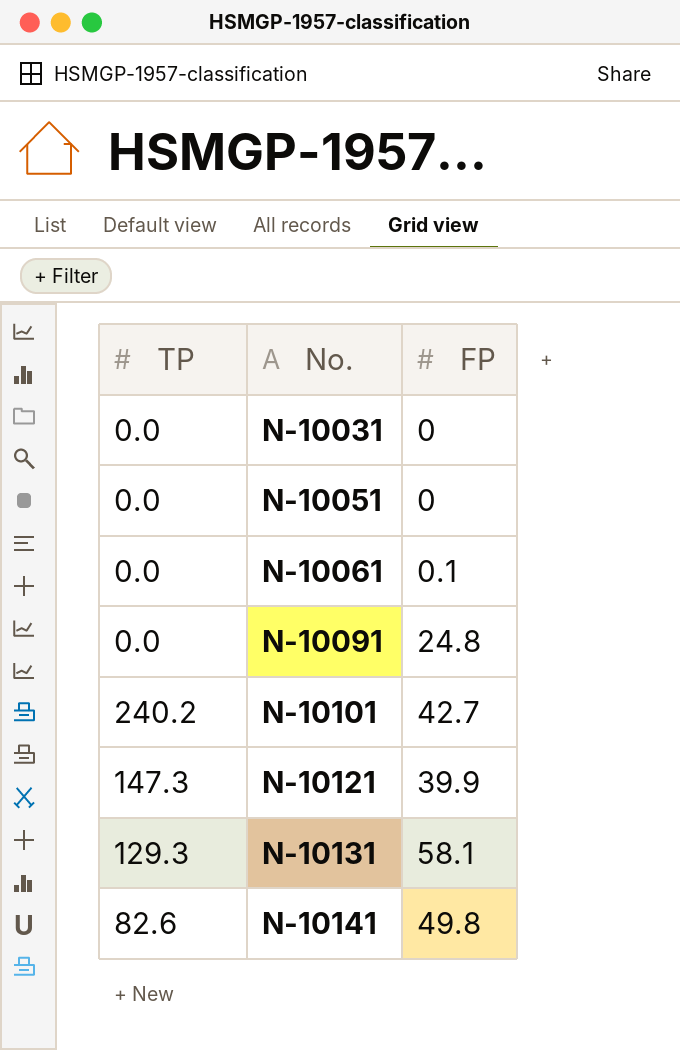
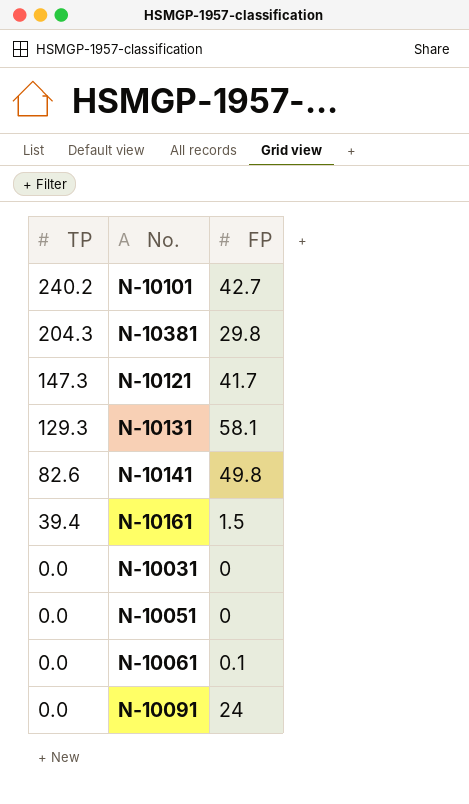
row order: No. ascending -> TP descending
row N-10381: none -> 204.3 | 29.8
N-10121 | FP: 39.9 -> 41.7
row N-10161: none -> 39.4 | 1.5
N-10091 | FP: 24.8 -> 24

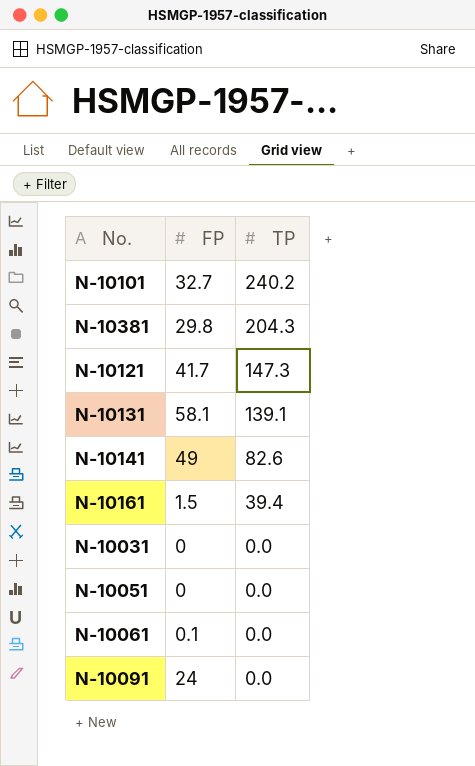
column TP | position: 1 -> 3
N-10101 | FP: 42.7 -> 32.7
N-10131 | TP: 129.3 -> 139.1
N-10141 | FP: 49.8 -> 49

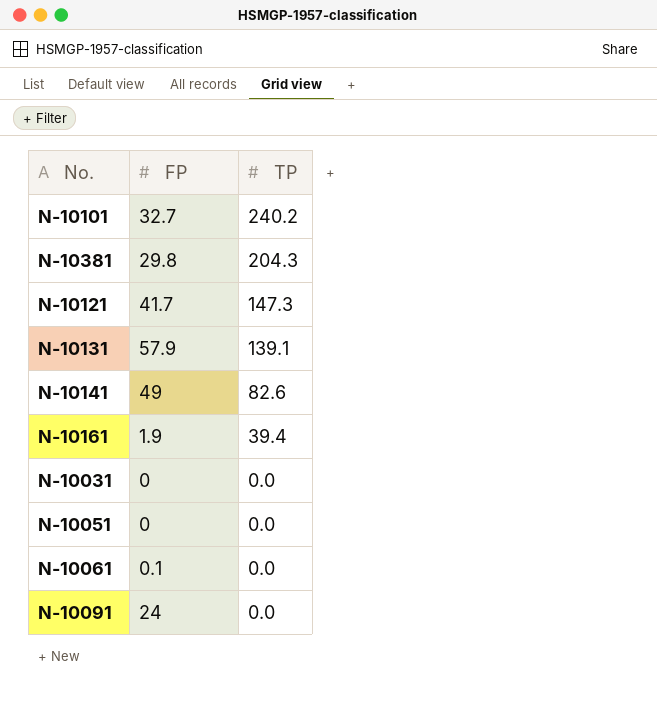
N-10131 | FP: 58.1 -> 57.9
N-10161 | FP: 1.5 -> 1.9

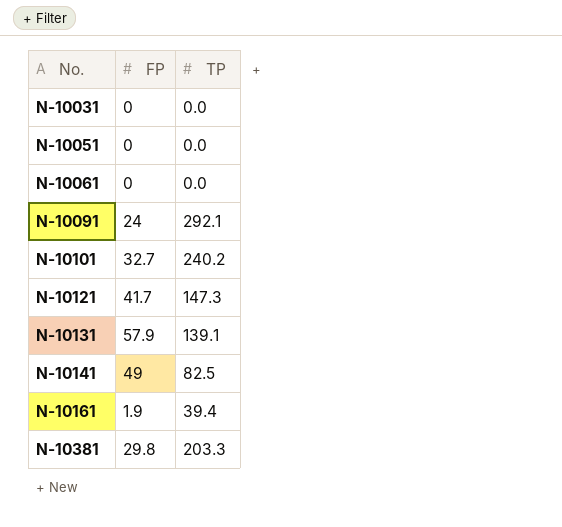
row order: TP descending -> No. ascending
N-10061 | FP: 0.1 -> 0
N-10091 | TP: 0.0 -> 292.1
N-10141 | TP: 82.6 -> 82.5
N-10381 | TP: 204.3 -> 203.3

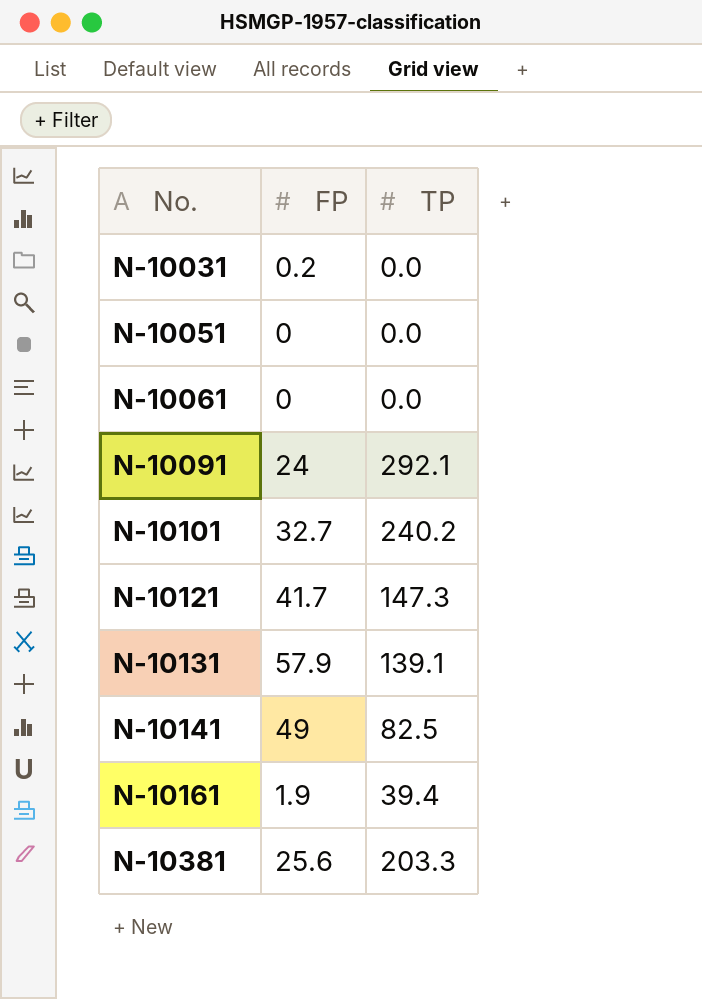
N-10031 | FP: 0 -> 0.2
N-10381 | FP: 29.8 -> 25.6

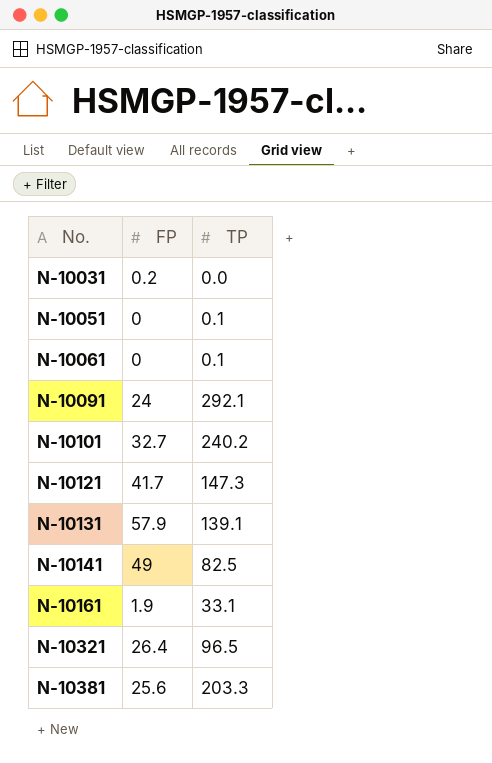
N-10051 | TP: 0.0 -> 0.1
N-10061 | TP: 0.0 -> 0.1
N-10161 | TP: 39.4 -> 33.1
row N-10321: none -> 26.4 | 96.5

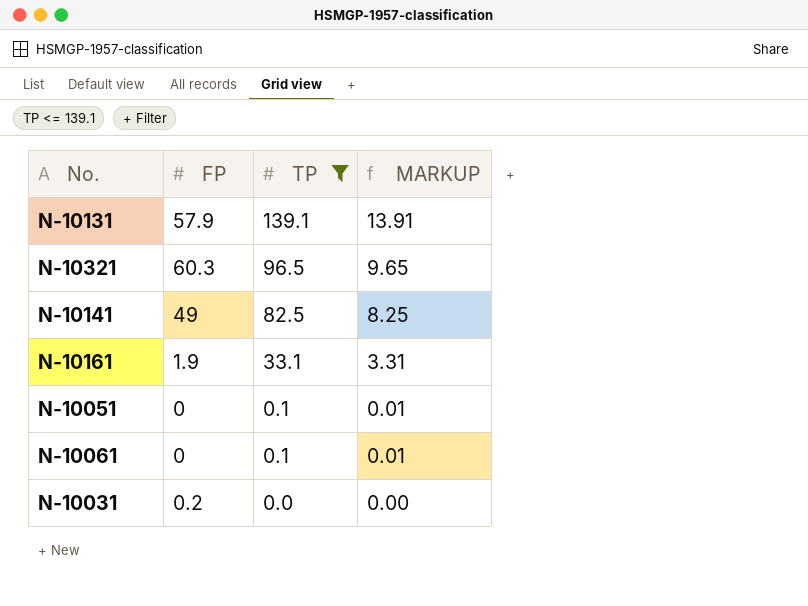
filter: none -> TP <= 139.1
row order: No. ascending -> TP descending
column MARKUP | formula: none -> [TP] * 0.1
N-10321 | FP: 26.4 -> 60.3

